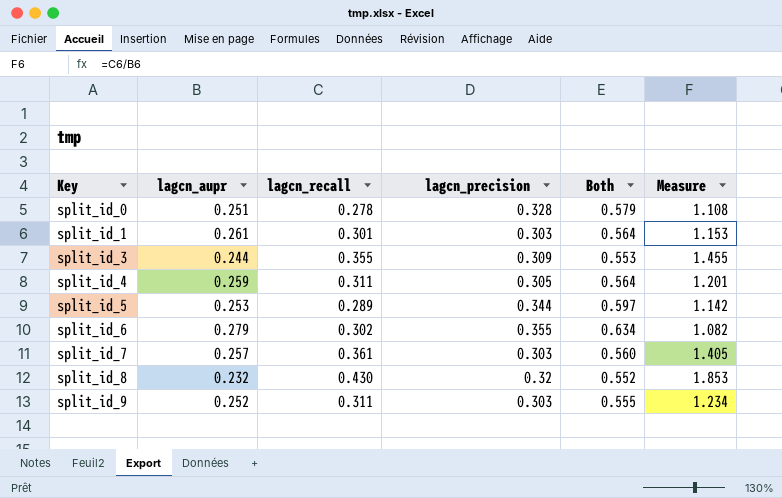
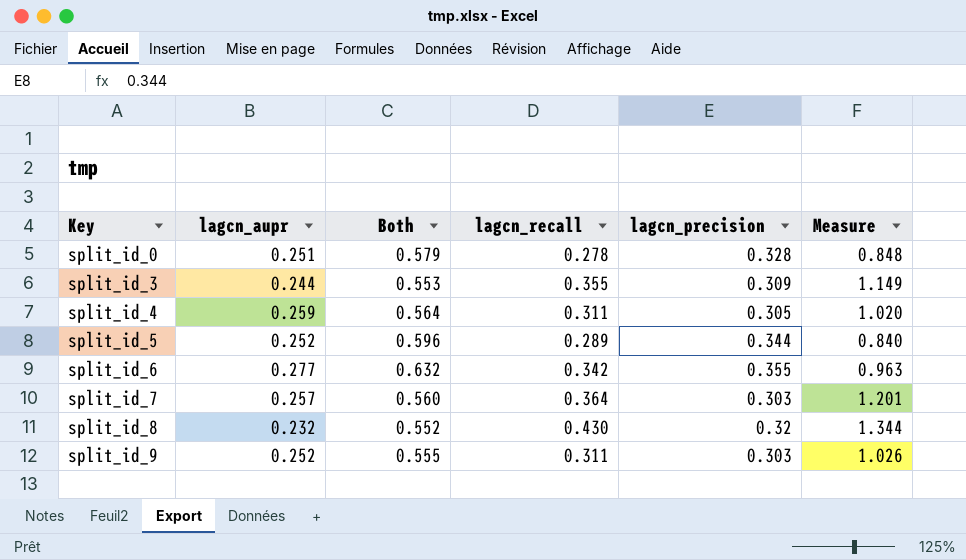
column Both | position: 5 -> 3
column Measure | formula: [lagcn_recall] / [lagcn_aupr] -> [lagcn_recall] / [lagcn_precision]
row split_id_1: 0.261 | 0.301 | 0.303 | 0.564 | 1.153 -> none
split_id_5 | lagcn_aupr: 0.253 -> 0.252
split_id_5 | Both: 0.597 -> 0.596
split_id_6 | lagcn_aupr: 0.279 -> 0.277
split_id_6 | Both: 0.634 -> 0.632
split_id_6 | lagcn_recall: 0.302 -> 0.342
split_id_7 | lagcn_recall: 0.361 -> 0.364

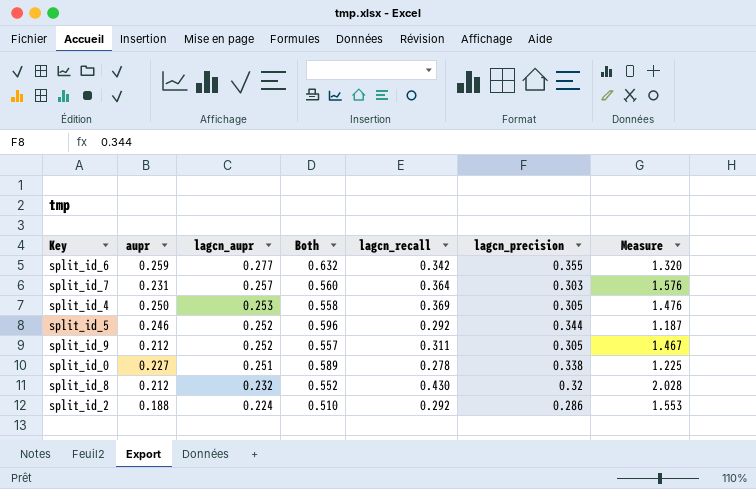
row order: Key ascending -> lagcn_aupr descending
column aupr | position: none -> 2
column Measure | formula: [lagcn_recall] / [lagcn_precision] -> [lagcn_recall] / [aupr]
row split_id_3: 0.244 | 0.553 | 0.355 | 0.309 | 1.149 -> none
split_id_4 | lagcn_aupr: 0.259 -> 0.253
split_id_4 | Both: 0.564 -> 0.558
split_id_4 | lagcn_recall: 0.311 -> 0.369
split_id_5 | lagcn_recall: 0.289 -> 0.292
split_id_9 | Both: 0.555 -> 0.557
split_id_9 | lagcn_precision: 0.303 -> 0.305
split_id_0 | Both: 0.579 -> 0.589
split_id_0 | lagcn_precision: 0.328 -> 0.338
row split_id_2: none -> 0.188 | 0.224 | 0.510 | 0.292 | 0.286 | 1.553

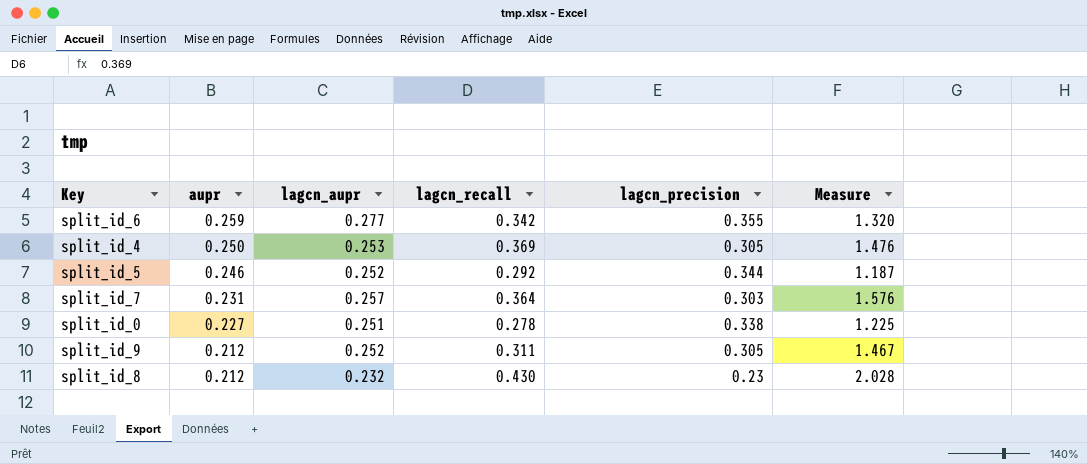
row order: lagcn_aupr descending -> aupr descending
column Both | formula: [lagcn_aupr] + [lagcn_precision] -> none
row split_id_2: 0.188 | 0.224 | 0.510 | 0.292 | 0.286 | 1.553 -> none
split_id_8 | lagcn_precision: 0.32 -> 0.23

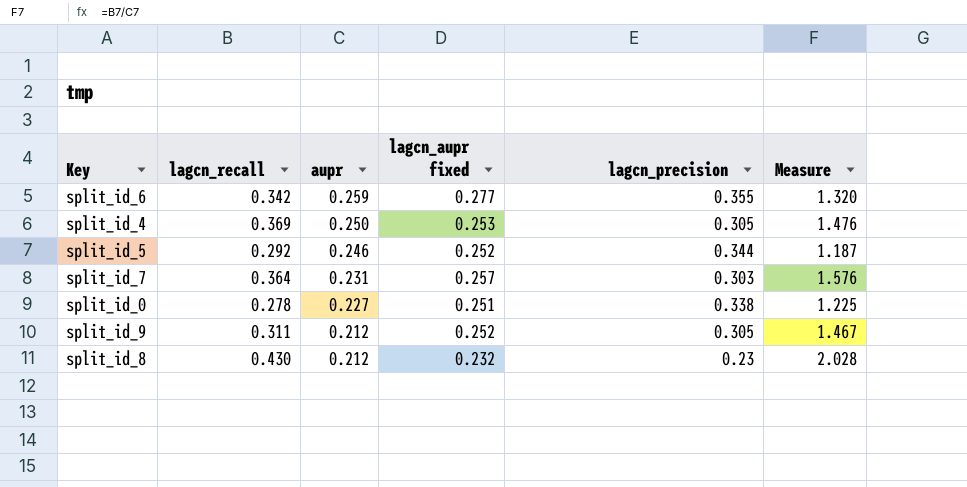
column lagcn_recall | position: 4 -> 2
column name: lagcn_aupr -> lagcn_aupr fixed

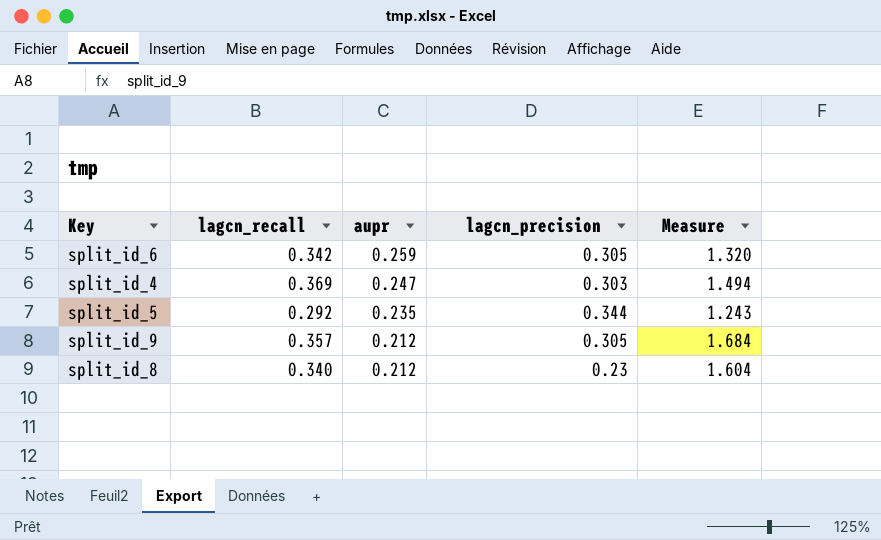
column lagcn_aupr fixed | position: 4 -> none
row split_id_7: 0.364 | 0.231 | 0.257 | 0.303 | 1.576 -> none
row split_id_0: 0.278 | 0.227 | 0.251 | 0.338 | 1.225 -> none
split_id_6 | lagcn_precision: 0.355 -> 0.305
split_id_4 | aupr: 0.250 -> 0.247
split_id_4 | lagcn_precision: 0.305 -> 0.303
split_id_4 | Measure: 1.476 -> 1.494
split_id_5 | aupr: 0.246 -> 0.235
split_id_5 | Measure: 1.187 -> 1.243
split_id_9 | lagcn_recall: 0.311 -> 0.357
split_id_9 | Measure: 1.467 -> 1.684
split_id_8 | lagcn_recall: 0.430 -> 0.340
split_id_8 | Measure: 2.028 -> 1.604

